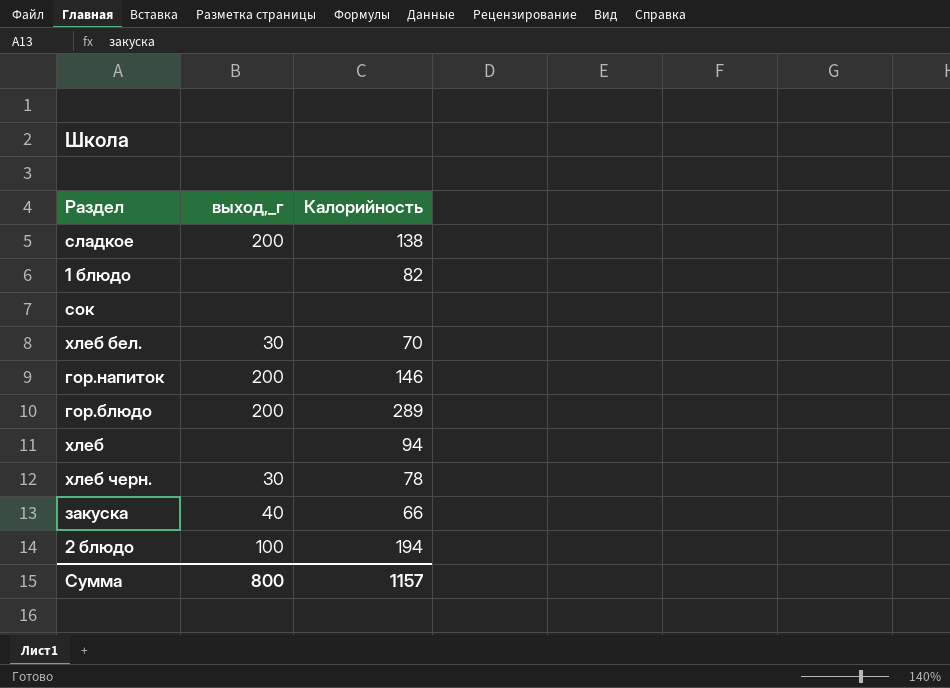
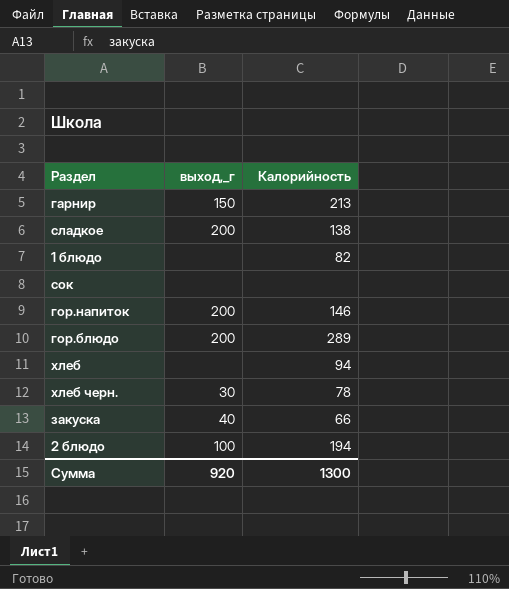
row хлеб бел.: 30 | 70 -> none
row гарнир: none -> 150 | 213
Сумма | выход,_г: 800 -> 920
Сумма | Калорийность: 1157 -> 1300

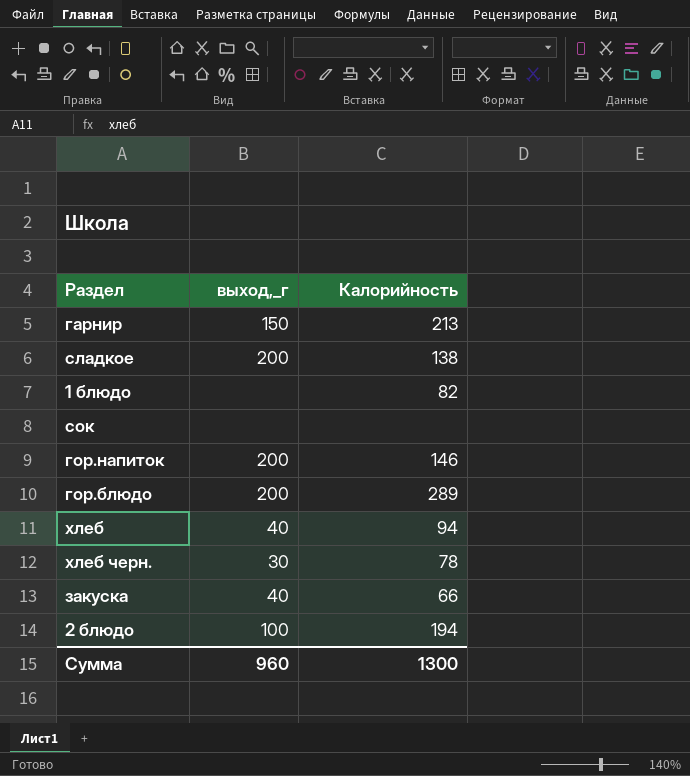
хлеб | выход,_г: none -> 40
Сумма | выход,_г: 920 -> 960

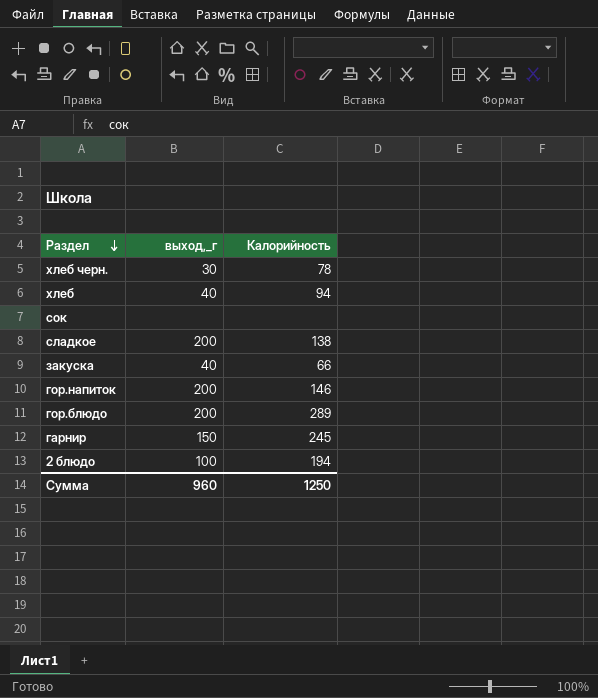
row order: none -> Раздел descending
row 1 блюдо: none | 82 -> none
гарнир | Калорийность: 213 -> 245
Сумма | Калорийность: 1300 -> 1250

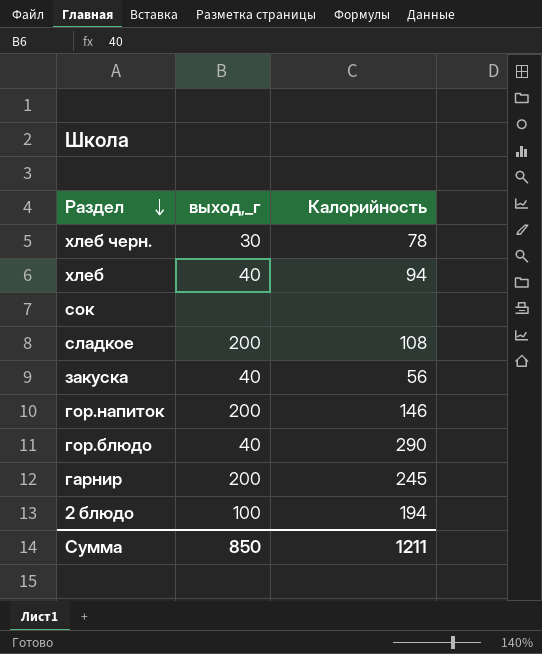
сладкое | Калорийность: 138 -> 108
закуска | Калорийность: 66 -> 56
гор.блюдо | выход,_г: 200 -> 40
гор.блюдо | Калорийность: 289 -> 290
гарнир | выход,_г: 150 -> 200
Сумма | выход,_г: 960 -> 850
Сумма | Калорийность: 1250 -> 1211

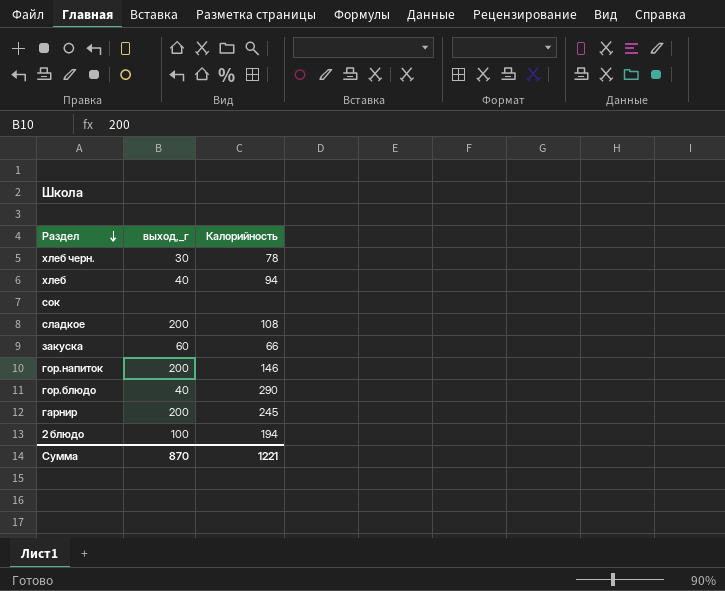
закуска | выход,_г: 40 -> 60
закуска | Калорийность: 56 -> 66
Сумма | выход,_г: 850 -> 870
Сумма | Калорийность: 1211 -> 1221

